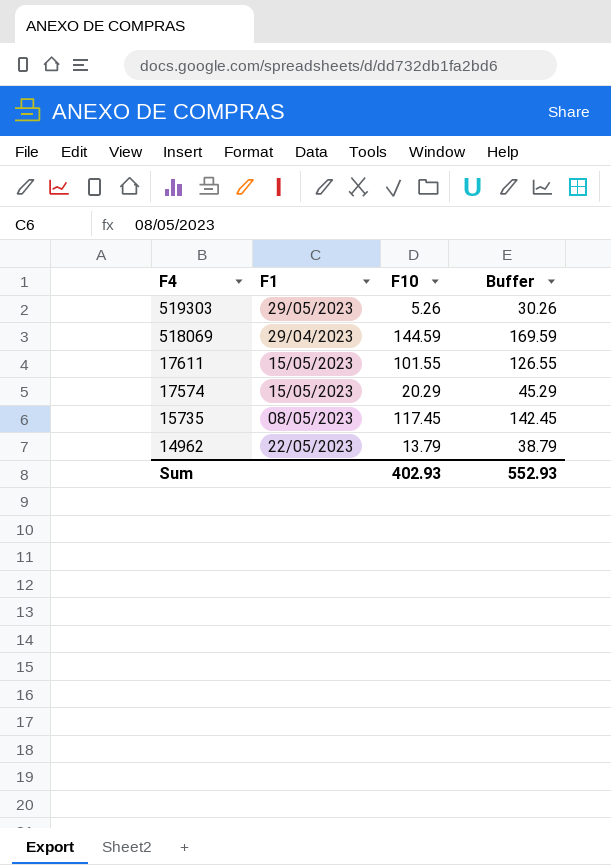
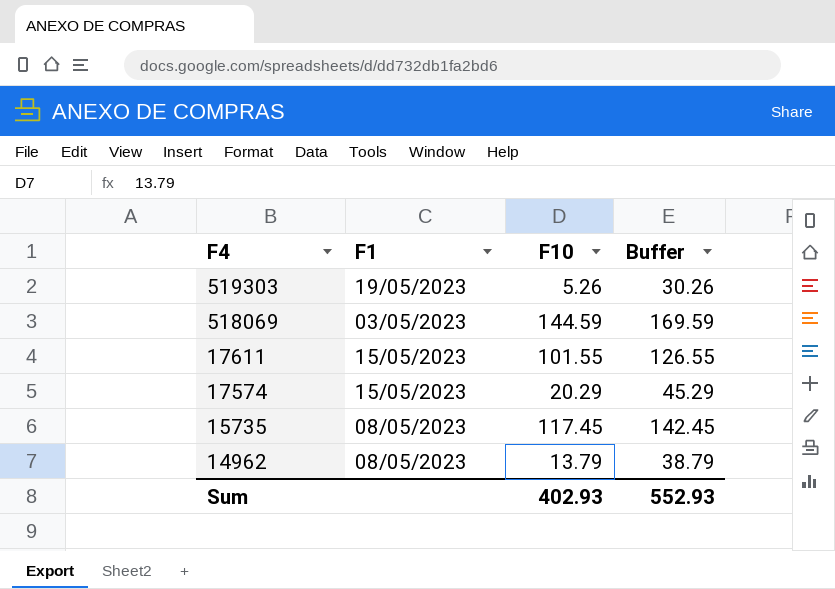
519303 | F1: 29/05/2023 -> 19/05/2023
518069 | F1: 29/04/2023 -> 03/05/2023
14962 | F1: 22/05/2023 -> 08/05/2023

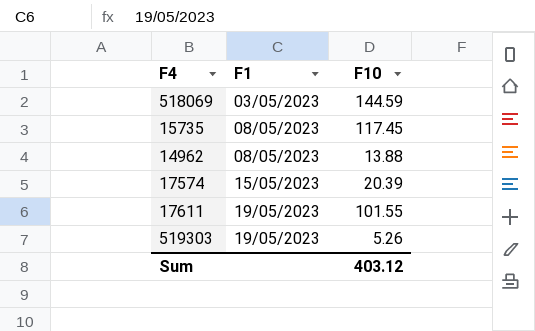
row order: F4 descending -> F1 ascending
column Buffer | formula: [F10] + 25 -> none
14962 | F10: 13.79 -> 13.88
17574 | F10: 20.29 -> 20.39
17611 | F1: 15/05/2023 -> 19/05/2023
Sum | F10: 402.93 -> 403.12

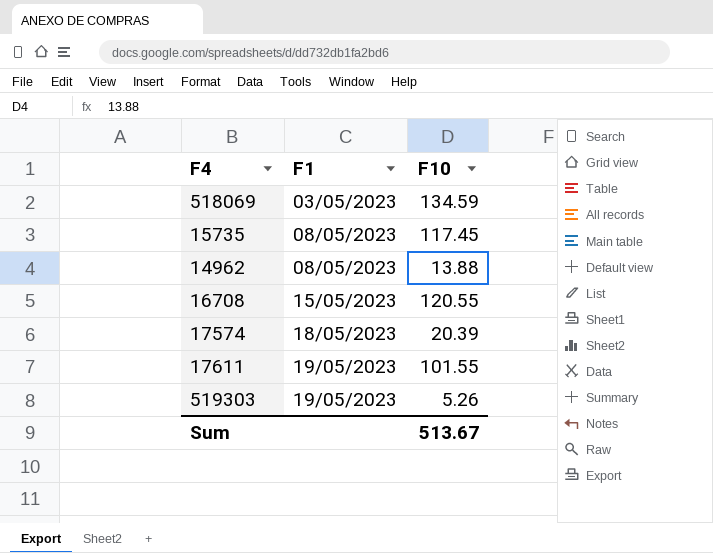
518069 | F10: 144.59 -> 134.59
row 16708: none -> 15/05/2023 | 120.55
17574 | F1: 15/05/2023 -> 18/05/2023
Sum | F10: 403.12 -> 513.67

